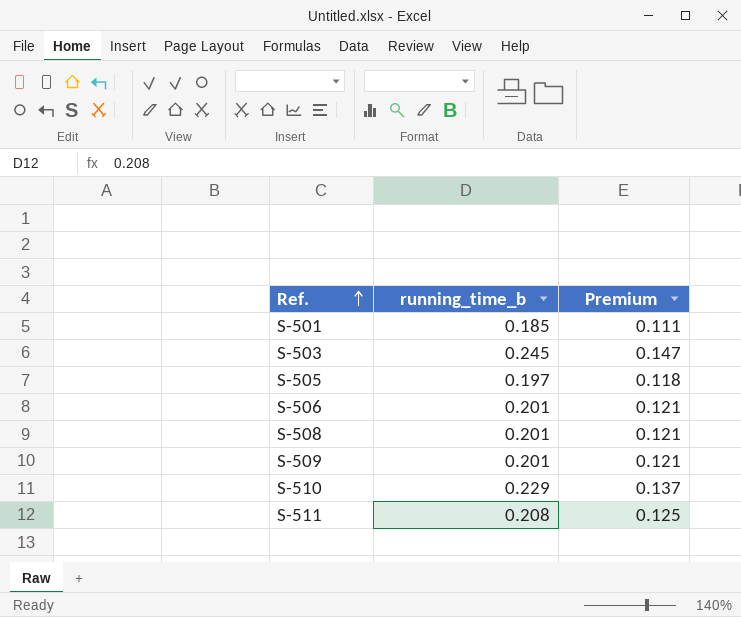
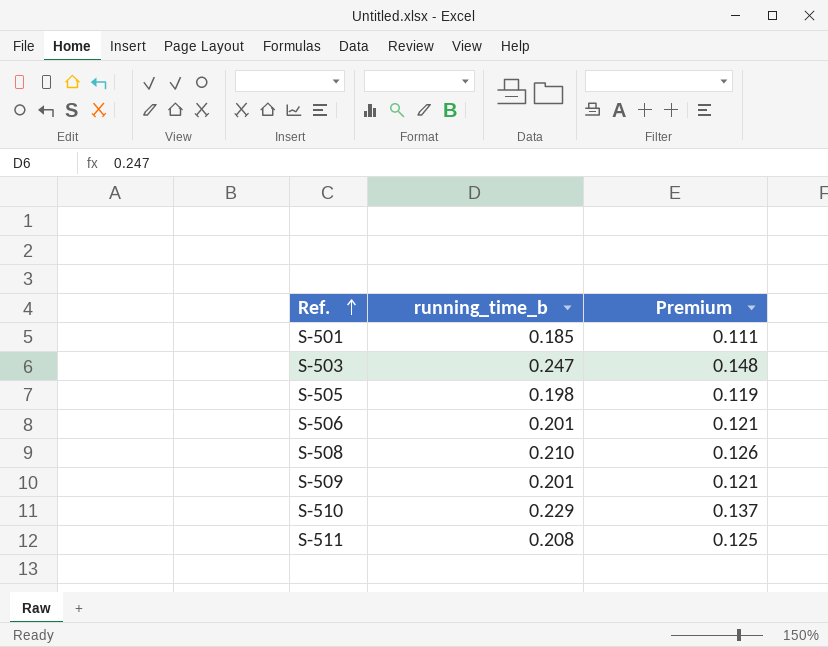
S-503 | running_time_b: 0.245 -> 0.247
S-503 | Premium: 0.147 -> 0.148
S-505 | running_time_b: 0.197 -> 0.198
S-505 | Premium: 0.118 -> 0.119
S-508 | running_time_b: 0.201 -> 0.210
S-508 | Premium: 0.121 -> 0.126

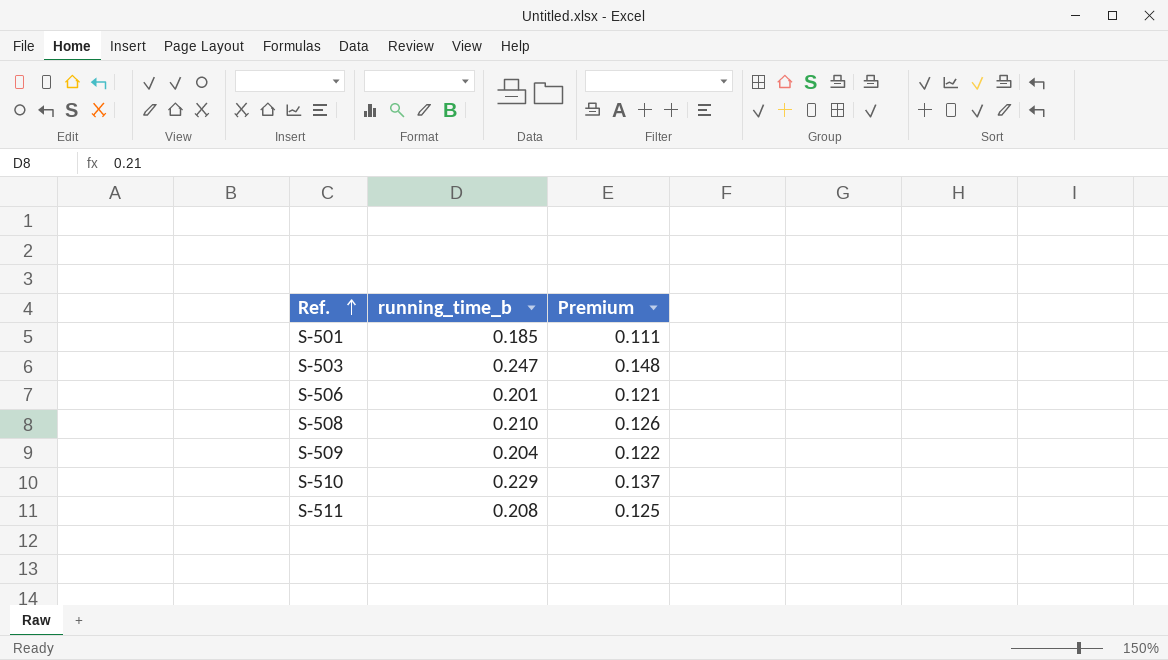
row S-505: 0.198 | 0.119 -> none
S-509 | running_time_b: 0.201 -> 0.204
S-509 | Premium: 0.121 -> 0.122

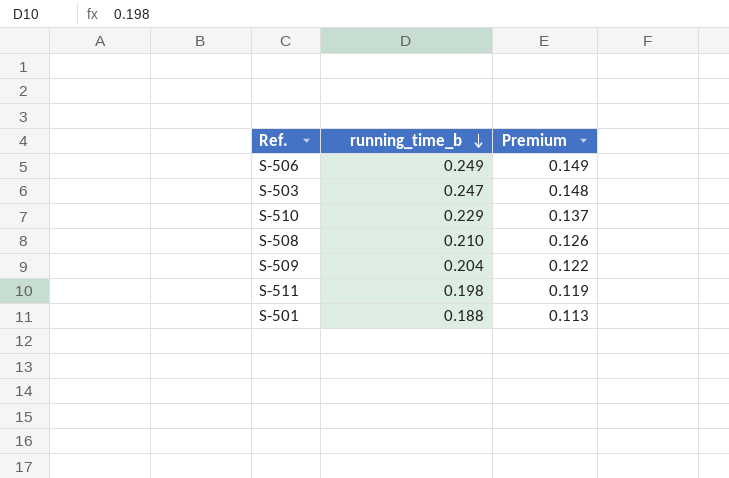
row order: Ref. ascending -> running_time_b descending
S-506 | running_time_b: 0.201 -> 0.249
S-506 | Premium: 0.121 -> 0.149
S-511 | running_time_b: 0.208 -> 0.198
S-511 | Premium: 0.125 -> 0.119
S-501 | running_time_b: 0.185 -> 0.188
S-501 | Premium: 0.111 -> 0.113

